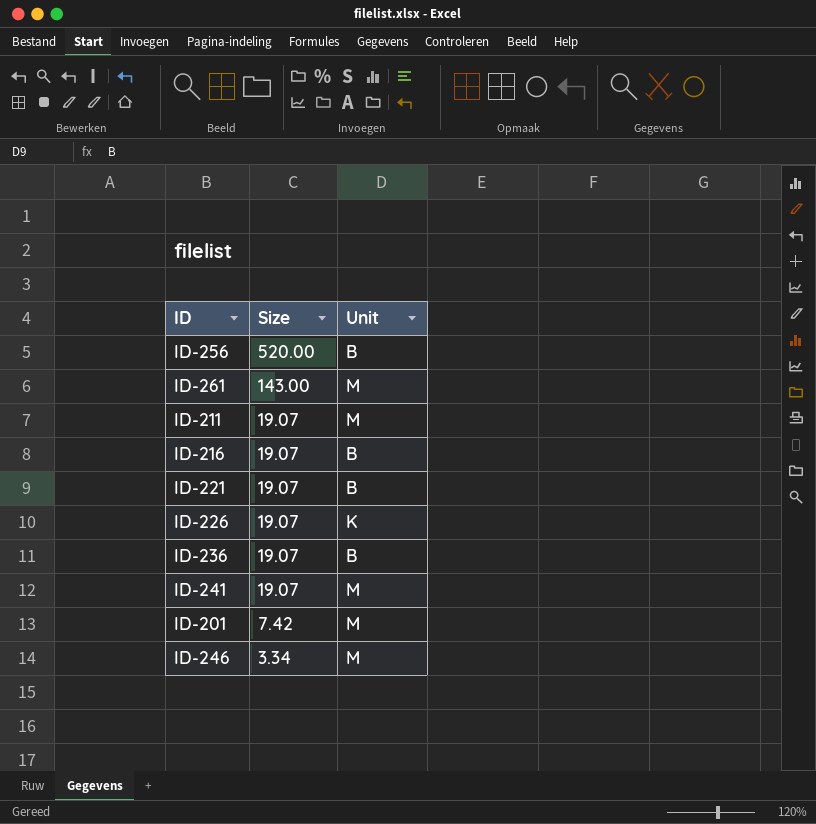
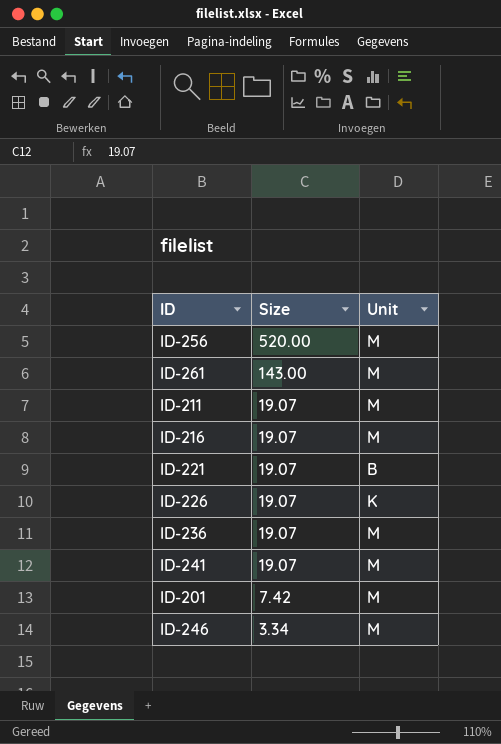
ID-256 | Unit: B -> M
ID-216 | Unit: B -> M
ID-236 | Unit: B -> M

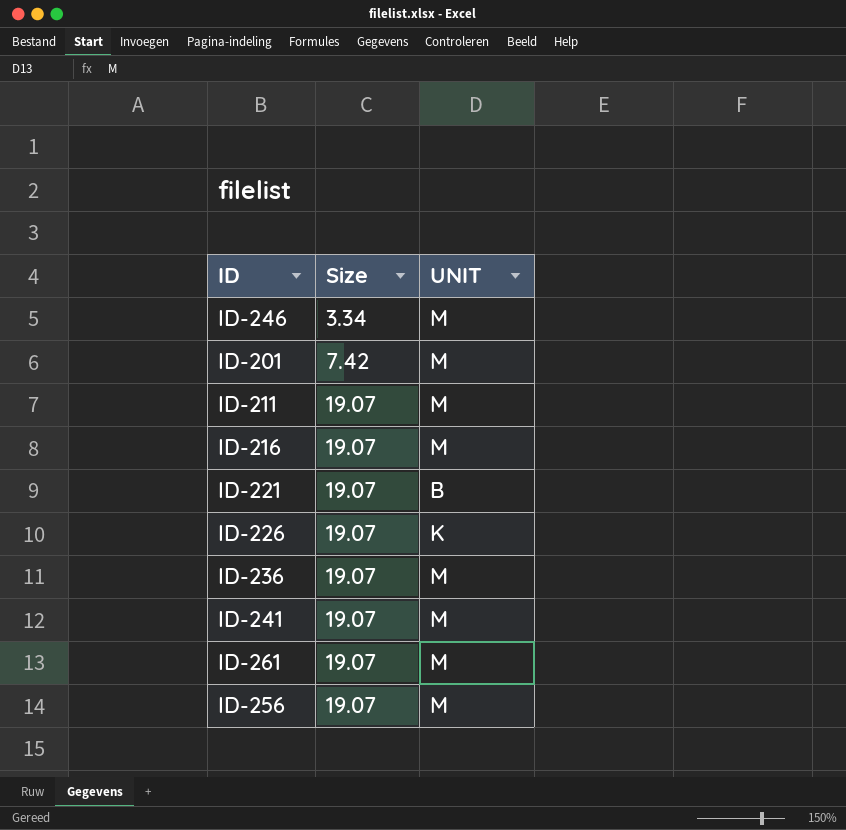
row order: Size descending -> Size ascending
column name: Unit -> UNIT
ID-261 | Size: 143.00 -> 19.07
ID-256 | Size: 520.00 -> 19.07

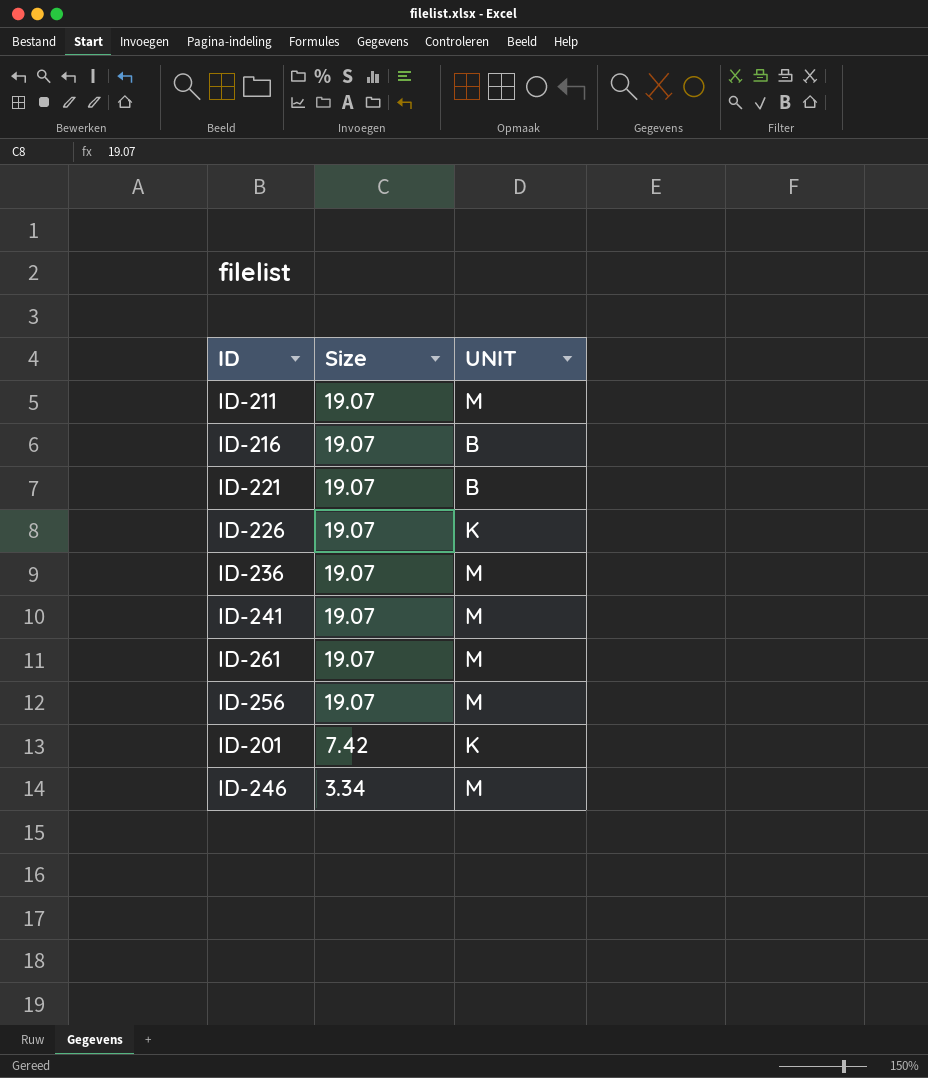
row order: Size ascending -> Size descending
ID-216 | UNIT: M -> B
ID-201 | UNIT: M -> K

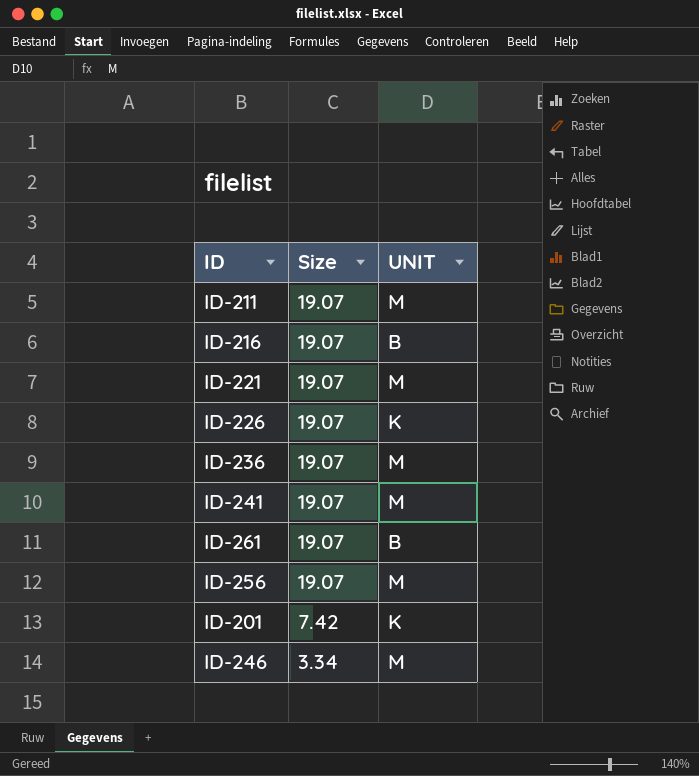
ID-221 | UNIT: B -> M
ID-261 | UNIT: M -> B

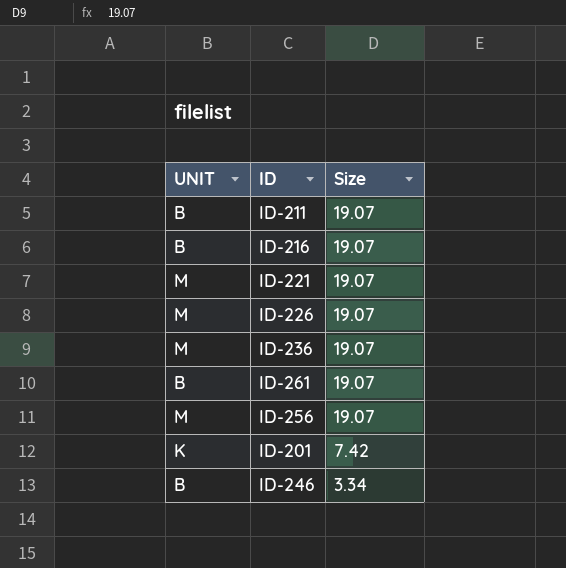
column UNIT | position: 3 -> 1
row ID-241: 19.07 | M -> none
ID-211 | UNIT: M -> B
ID-226 | UNIT: K -> M
ID-246 | UNIT: M -> B

